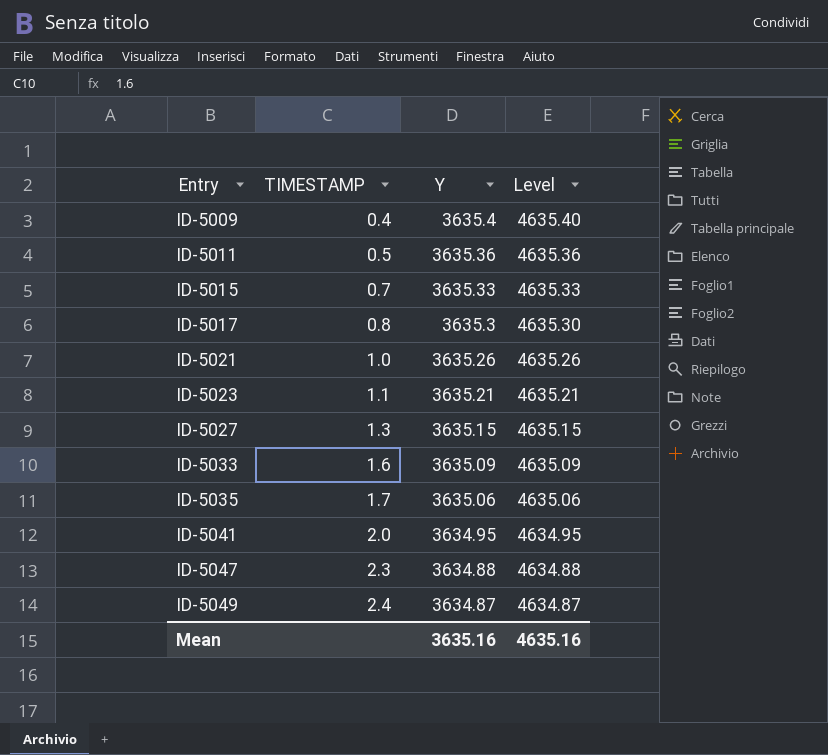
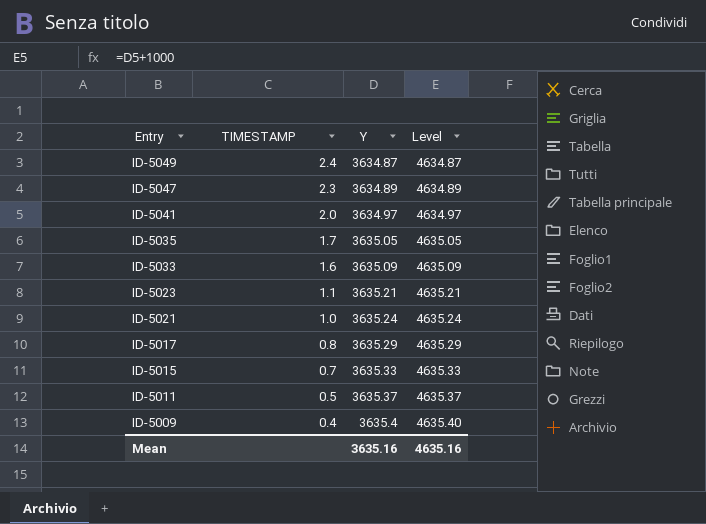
row order: Entry ascending -> Entry descending
row ID-5027: 1.3 | 3635.15 | 4635.15 -> none
ID-5047 | Y: 3634.88 -> 3634.89
ID-5047 | Level: 4634.88 -> 4634.89
ID-5041 | Y: 3634.95 -> 3634.97
ID-5041 | Level: 4634.95 -> 4634.97
ID-5035 | Y: 3635.06 -> 3635.05
ID-5035 | Level: 4635.06 -> 4635.05
ID-5021 | Y: 3635.26 -> 3635.24
ID-5021 | Level: 4635.26 -> 4635.24
ID-5017 | Y: 3635.3 -> 3635.29
ID-5017 | Level: 4635.30 -> 4635.29
ID-5011 | Y: 3635.36 -> 3635.37
ID-5011 | Level: 4635.36 -> 4635.37

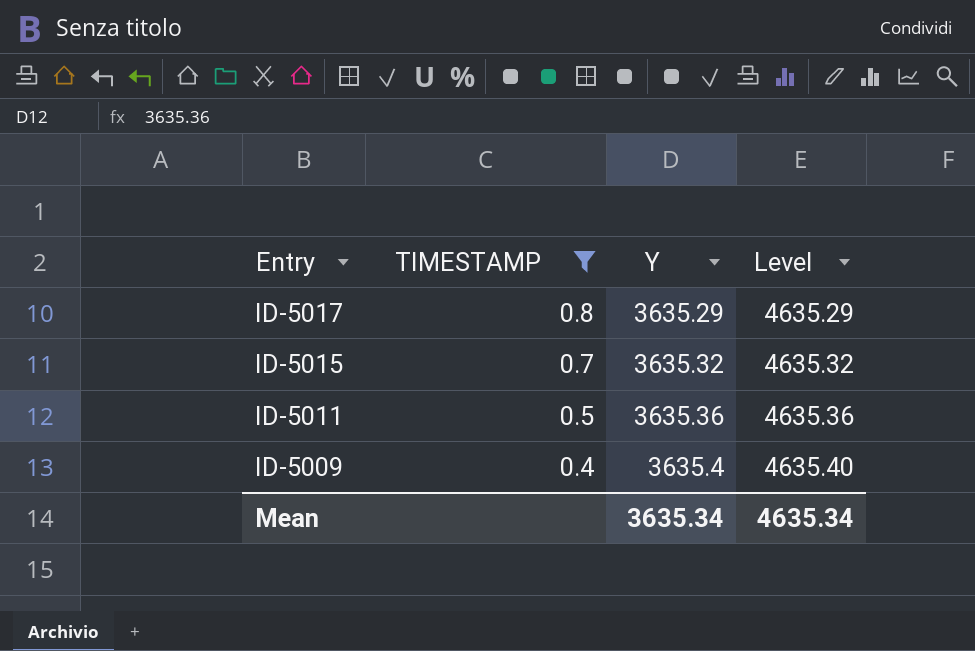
filter: none -> TIMESTAMP <= 0.8
ID-5015 | Y: 3635.33 -> 3635.32
ID-5015 | Level: 4635.33 -> 4635.32
ID-5011 | Y: 3635.37 -> 3635.36
ID-5011 | Level: 4635.37 -> 4635.36
Mean | Y: 3635.16 -> 3635.34
Mean | Level: 4635.16 -> 4635.34

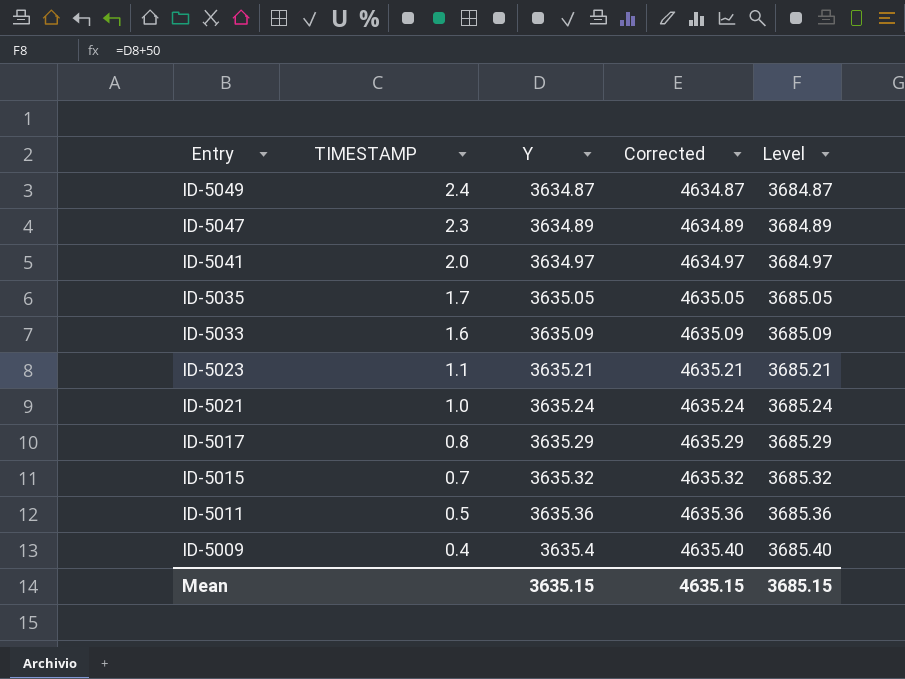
filter: TIMESTAMP <= 0.8 -> none
column Corrected | formula: none -> [Y] + 1000
column Level | formula: [Y] + 1000 -> [Y] + 50
Mean | Y: 3635.34 -> 3635.15
Mean | Level: 4635.34 -> 3685.15

